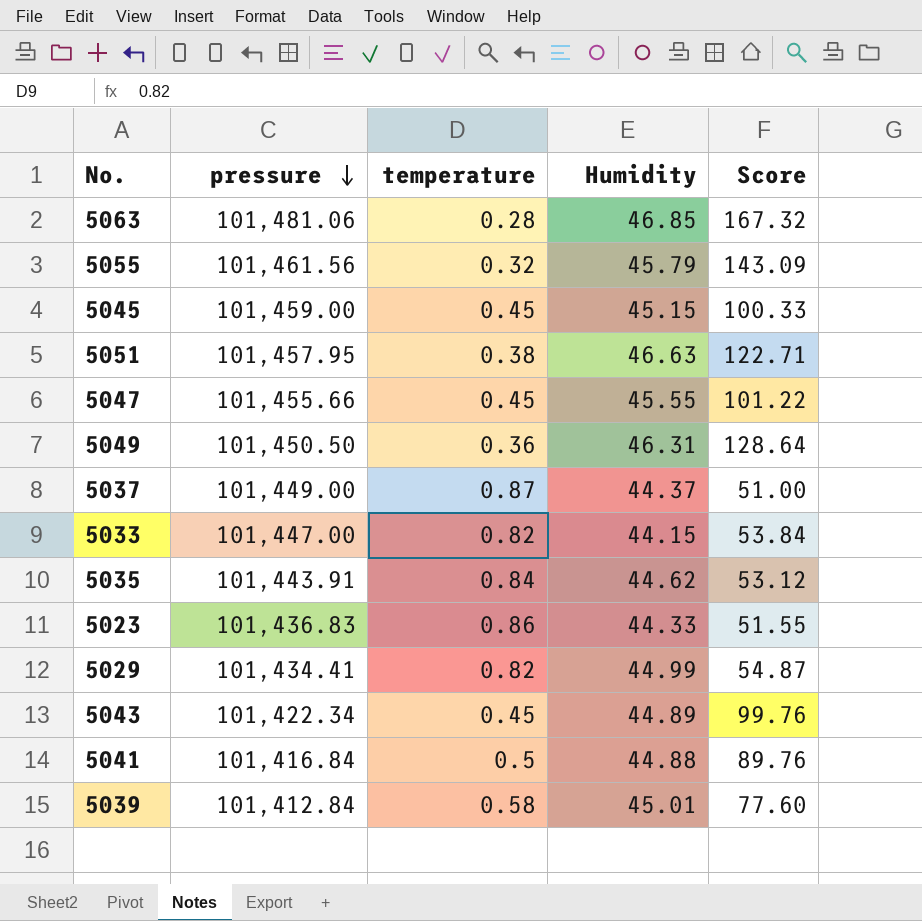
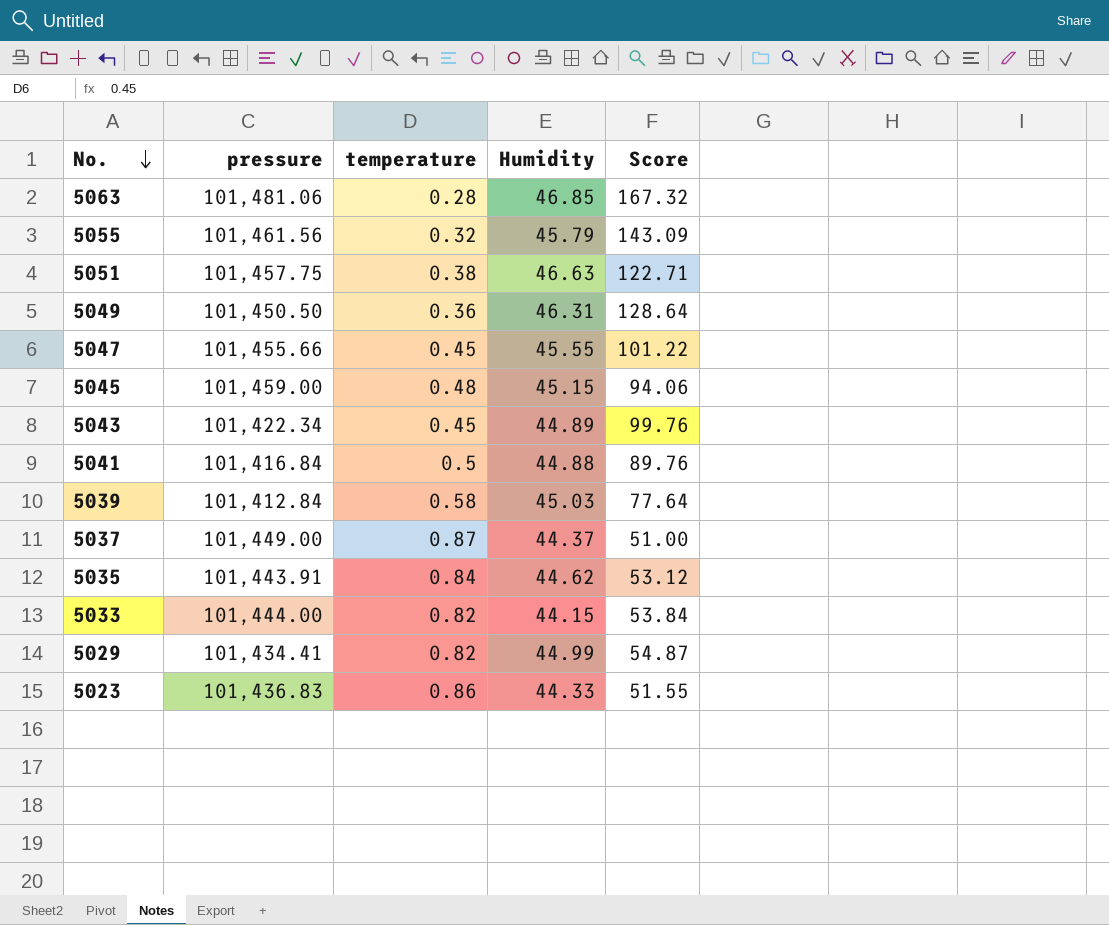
row order: pressure descending -> No. descending
5051 | pressure: 101,457.95 -> 101,457.75
5045 | temperature: 0.45 -> 0.48
5045 | Score: 100.33 -> 94.06
5039 | Humidity: 45.01 -> 45.03
5039 | Score: 77.60 -> 77.64
5033 | pressure: 101,447.00 -> 101,444.00

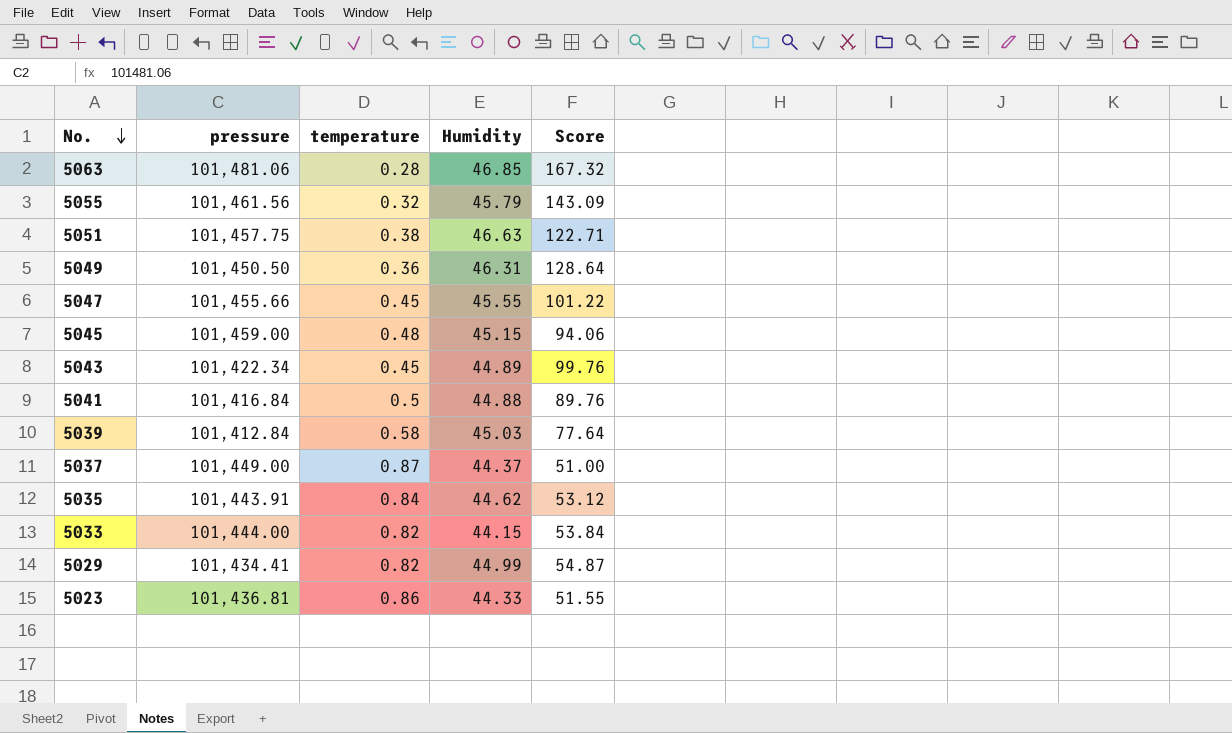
5023 | pressure: 101,436.83 -> 101,436.81

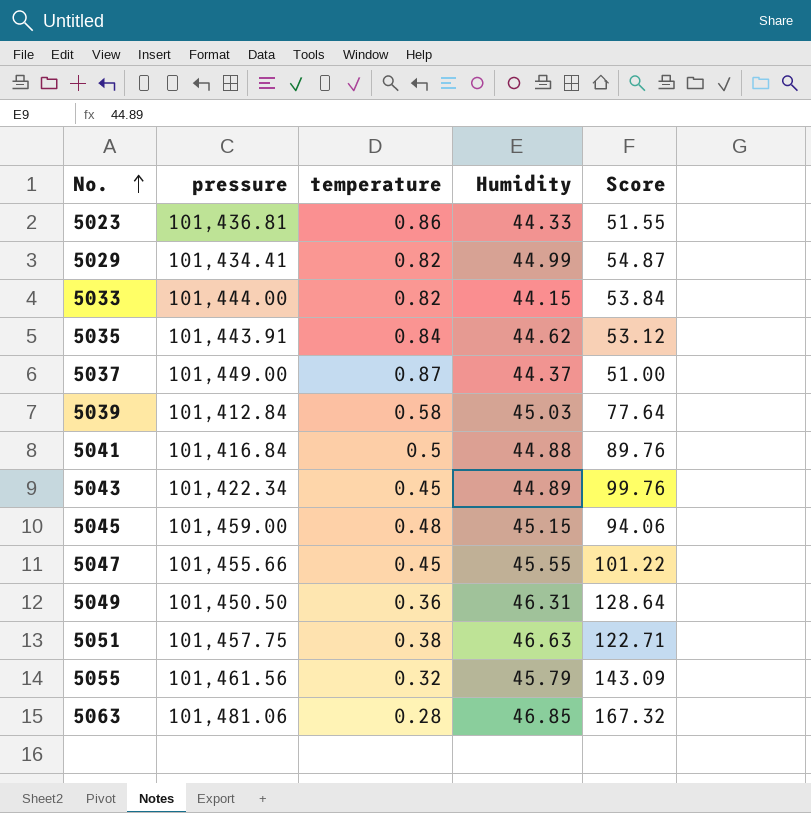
row order: No. descending -> No. ascending

